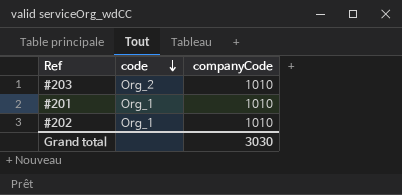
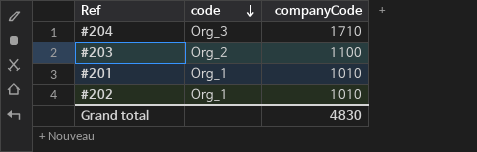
row #204: none -> Org_3 | 1710
#203 | companyCode: 1010 -> 1100
Grand total | companyCode: 3030 -> 4830

